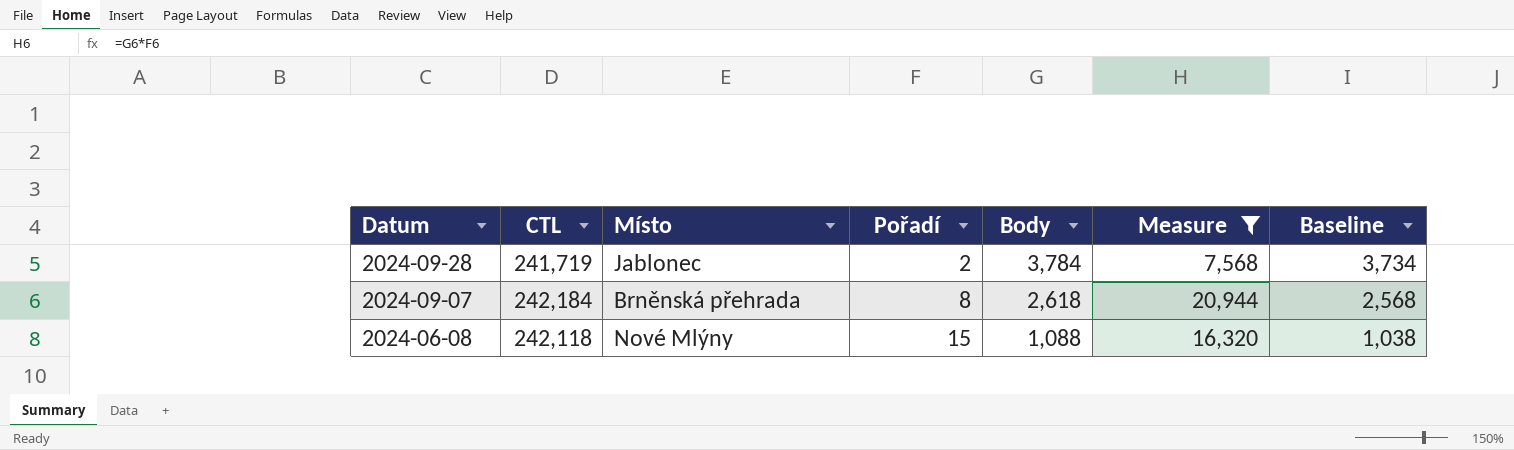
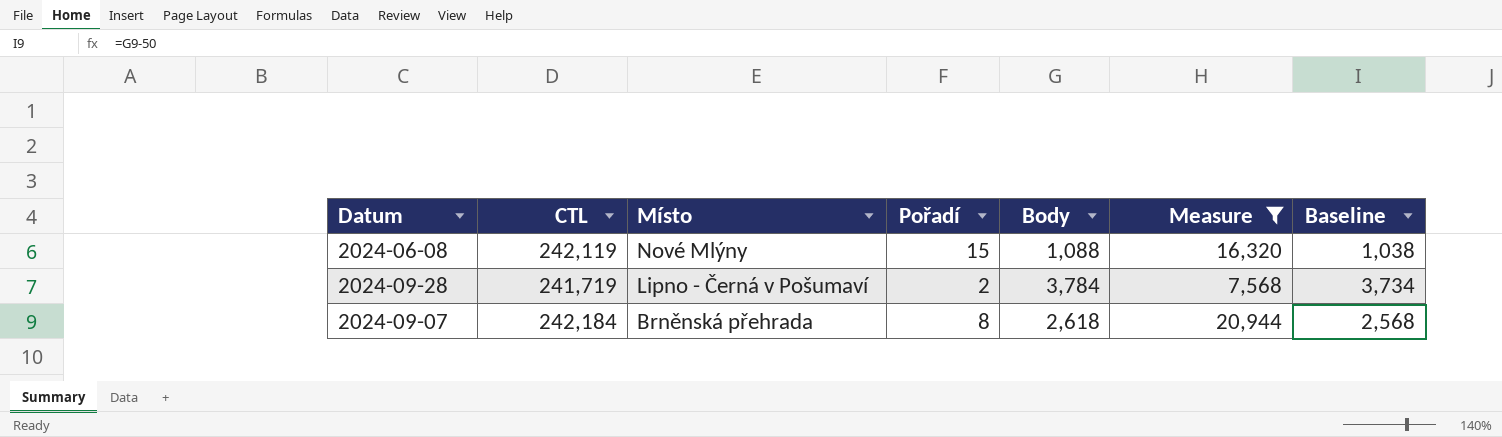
row order: Datum descending -> Místo descending
2024-06-08 | CTL: 242,118 -> 242,119
2024-09-28 | Místo: Jablonec -> Lipno - Černá v Pošumaví

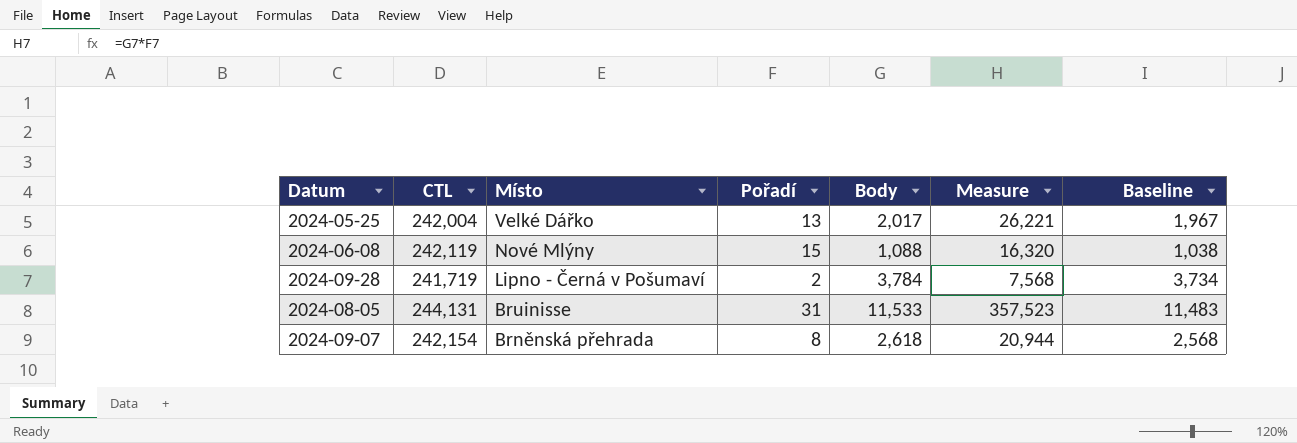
filter: Measure <= 20,944 -> none
2024-09-07 | CTL: 242,184 -> 242,154

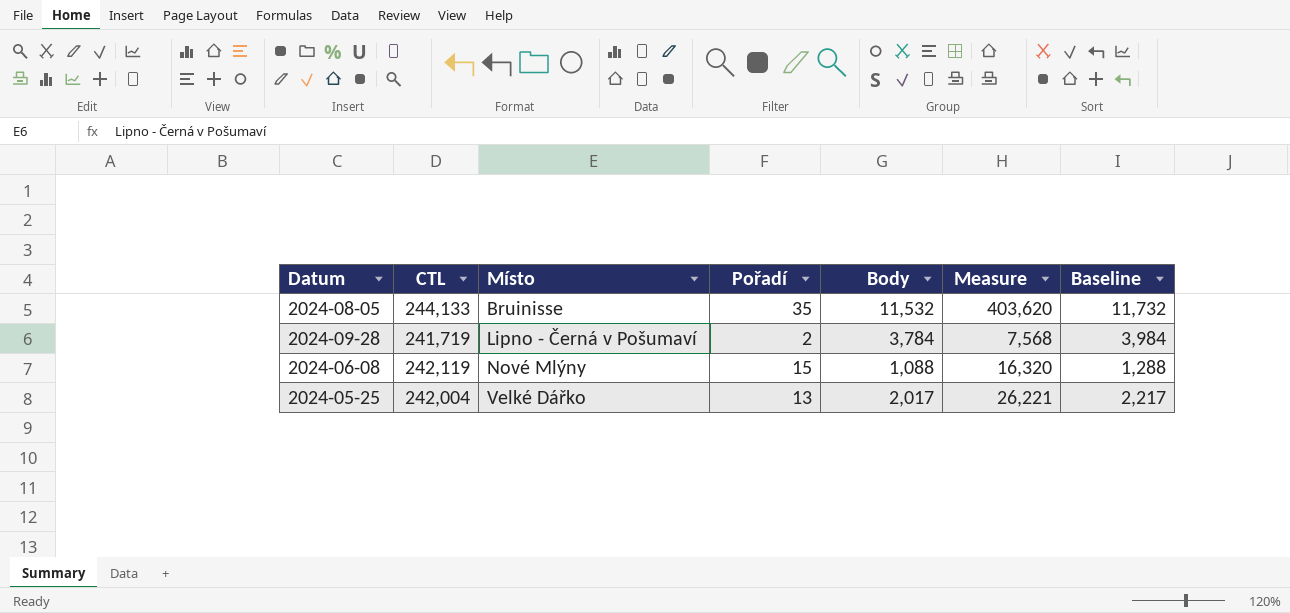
row order: Místo descending -> Místo ascending
column Baseline | formula: [Body] - 50 -> [Body] + 200
row 2024-09-07: 242,154 | Brněnská přehrada | 8 | 2,618 | 20,944 | 2,568 -> none
2024-08-05 | CTL: 244,131 -> 244,133
2024-08-05 | Pořadí: 31 -> 35
2024-08-05 | Body: 11,533 -> 11,532
2024-08-05 | Measure: 357,523 -> 403,620

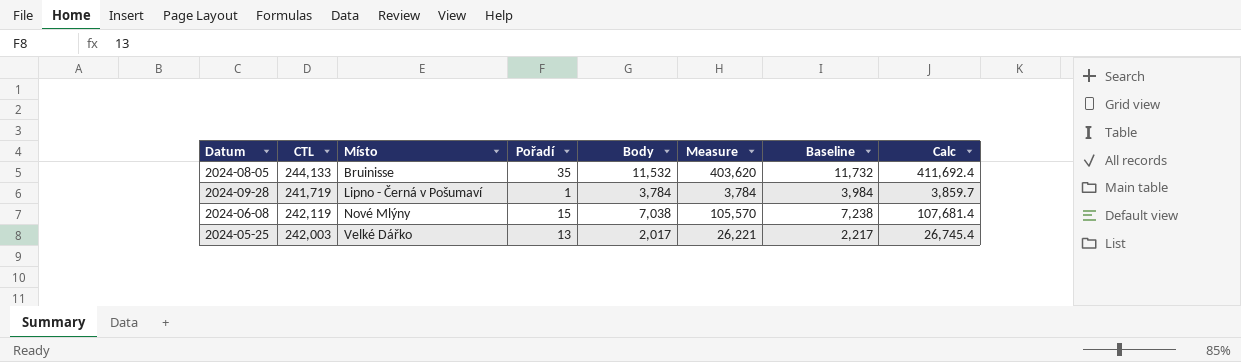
column Calc | formula: none -> [Measure] * 1.02
2024-09-28 | Pořadí: 2 -> 1
2024-09-28 | Measure: 7,568 -> 3,784
2024-06-08 | Body: 1,088 -> 7,038
2024-06-08 | Measure: 16,320 -> 105,570
2024-06-08 | Baseline: 1,288 -> 7,238
2024-05-25 | CTL: 242,004 -> 242,003

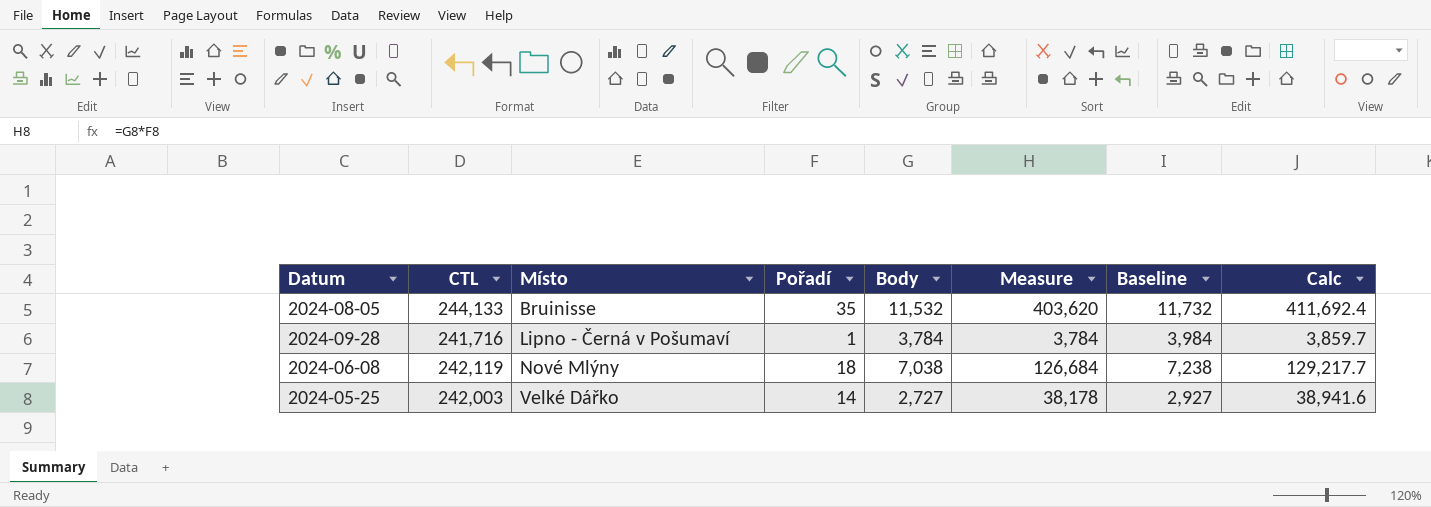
2024-09-28 | CTL: 241,719 -> 241,716
2024-06-08 | Pořadí: 15 -> 18
2024-06-08 | Measure: 105,570 -> 126,684
2024-06-08 | Calc: 107,681.4 -> 129,217.7
2024-05-25 | Pořadí: 13 -> 14
2024-05-25 | Body: 2,017 -> 2,727
2024-05-25 | Measure: 26,221 -> 38,178
2024-05-25 | Baseline: 2,217 -> 2,927
2024-05-25 | Calc: 26,745.4 -> 38,941.6

